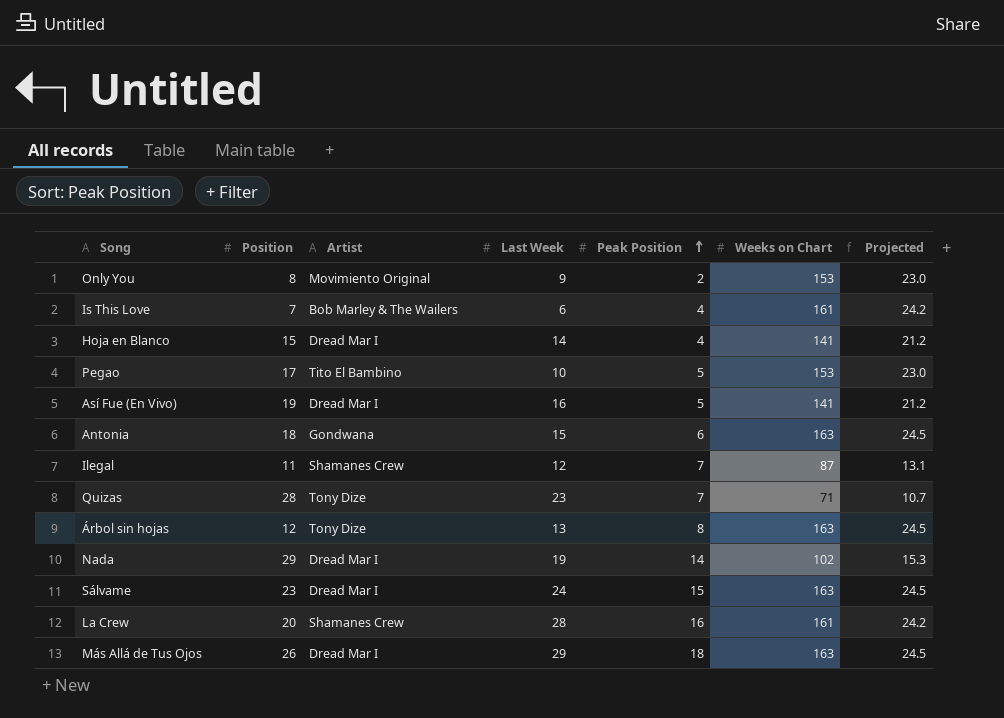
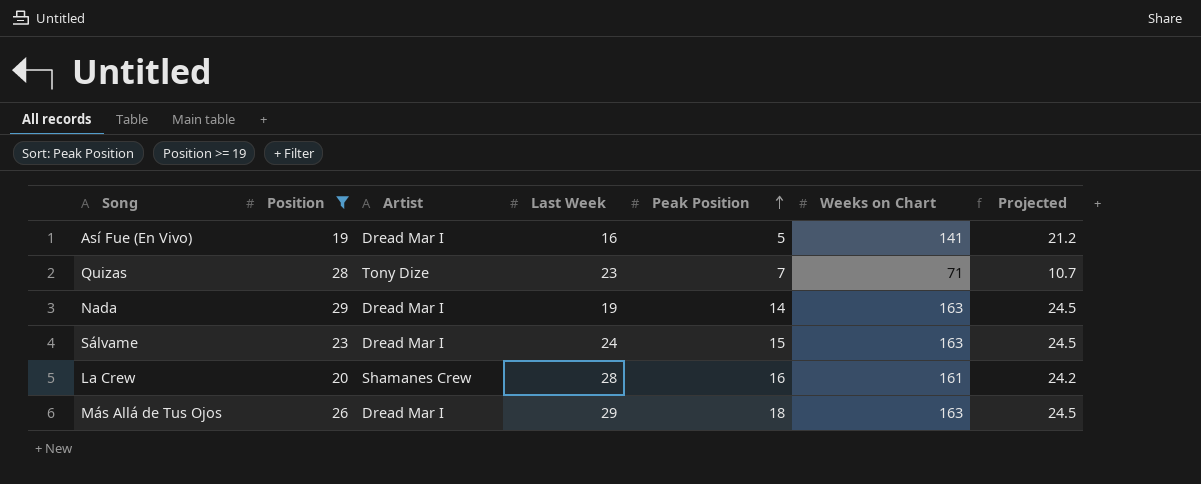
filter: none -> Position >= 19
Nada | Weeks on Chart: 102 -> 163
Nada | Projected: 15.3 -> 24.5

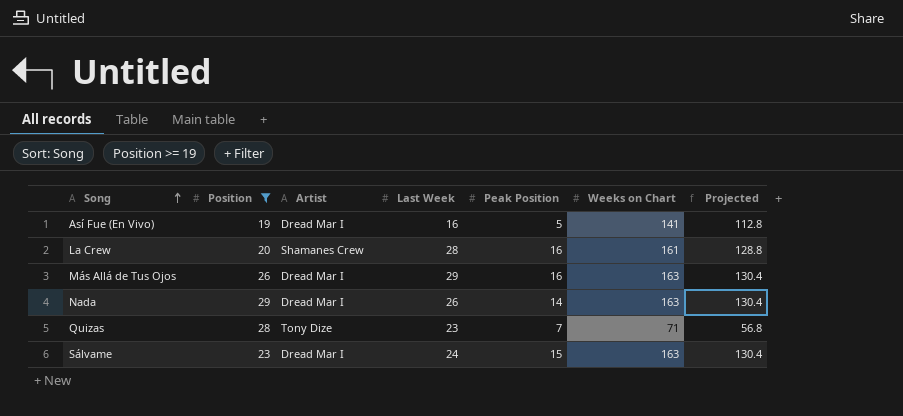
row order: Peak Position ascending -> Song ascending
column Projected | formula: [Weeks on Chart] * 0.15 -> [Weeks on Chart] * 0.8
Más Allá de Tus Ojos | Peak Position: 18 -> 16
Nada | Last Week: 19 -> 26

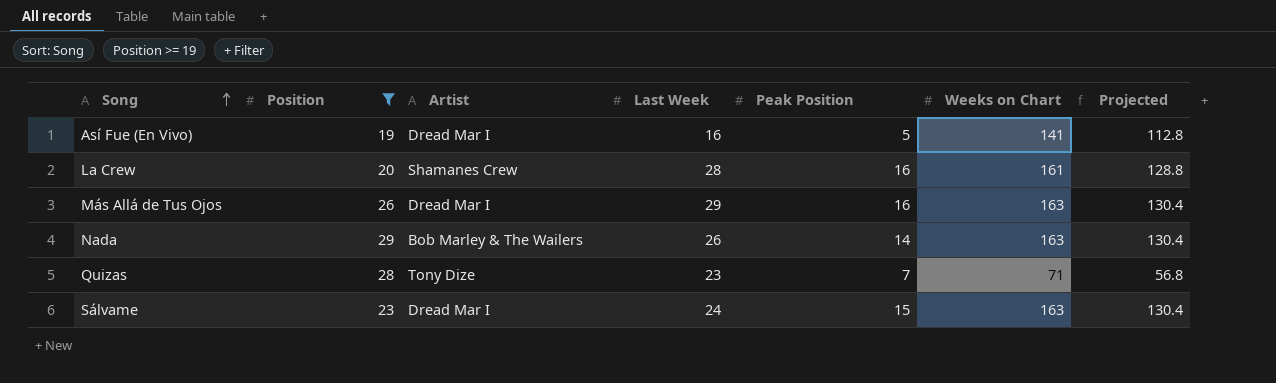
Nada | Artist: Dread Mar I -> Bob Marley & The Wailers

